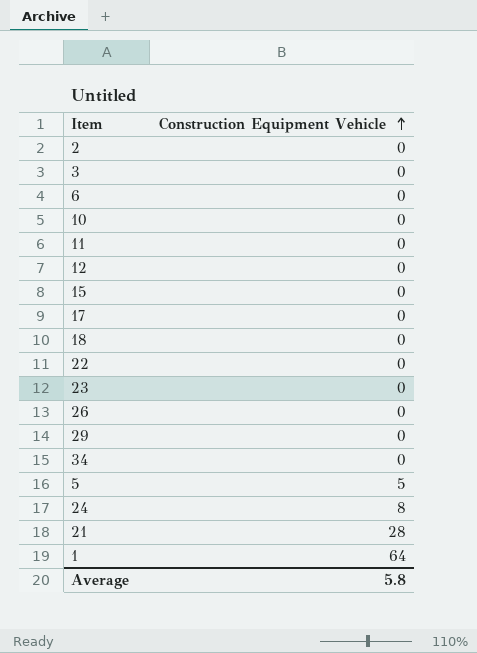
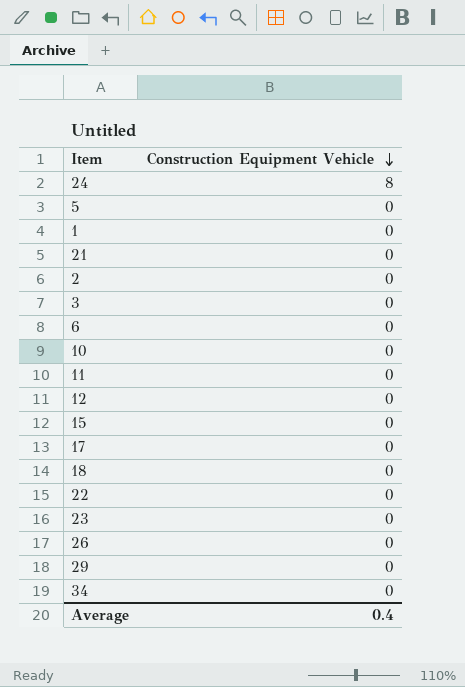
row order: Construction Equipment Vehicle ascending -> Construction Equipment Vehicle descending
5 | Construction Equipment Vehicle: 5 -> 0
1 | Construction Equipment Vehicle: 64 -> 0
21 | Construction Equipment Vehicle: 28 -> 0
Average | Construction Equipment Vehicle: 5.8 -> 0.4

